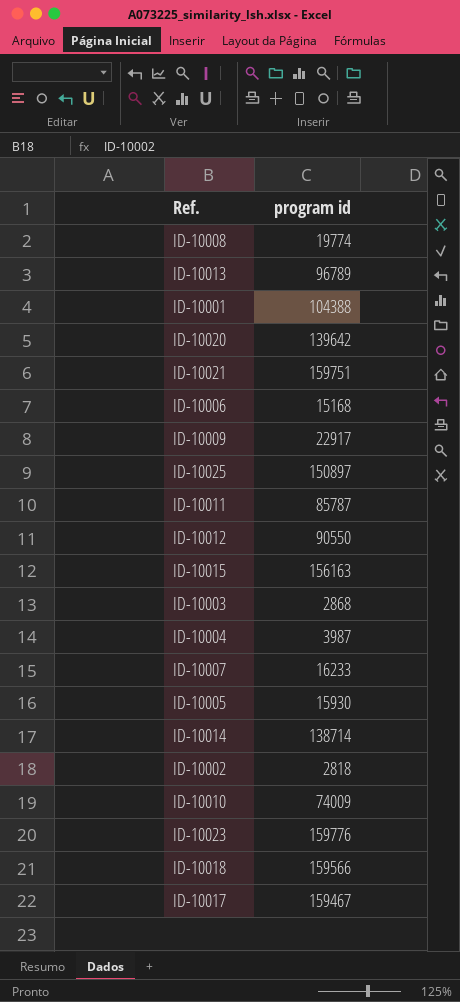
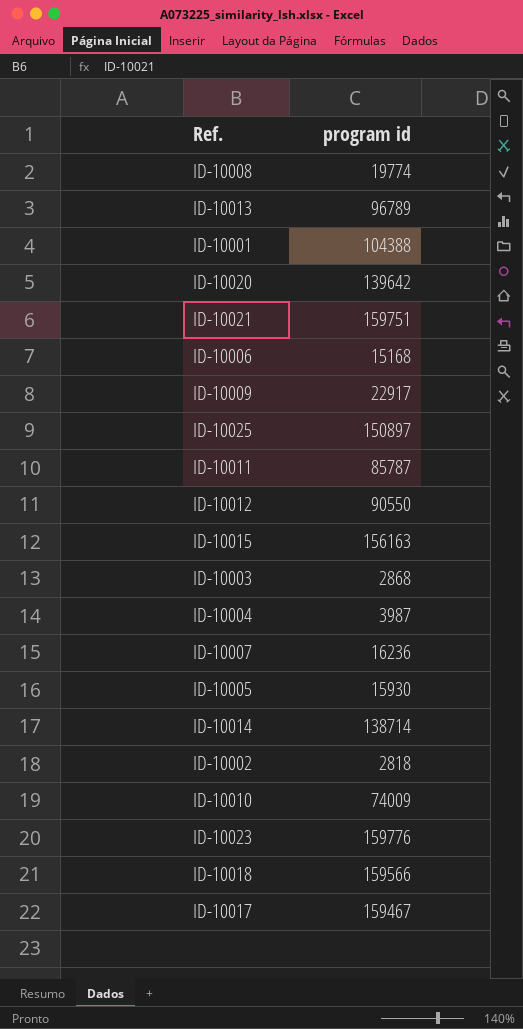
ID-10007 | program id: 16233 -> 16236

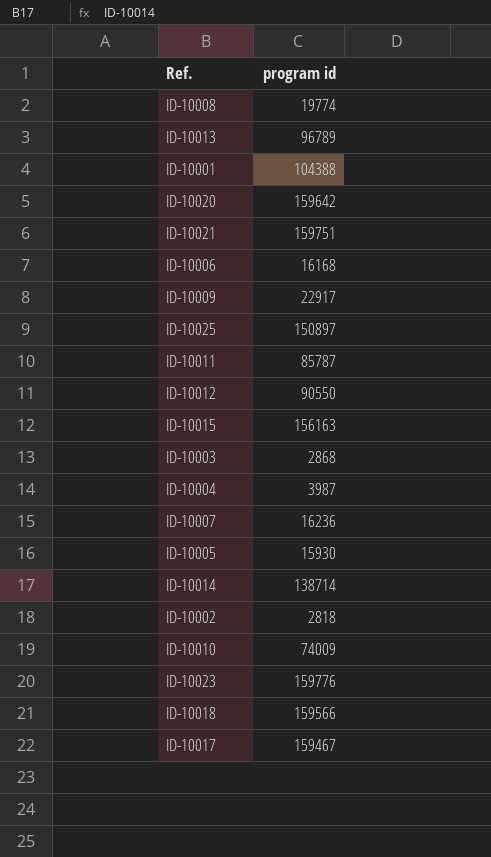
ID-10020 | program id: 139642 -> 159642
ID-10006 | program id: 15168 -> 16168

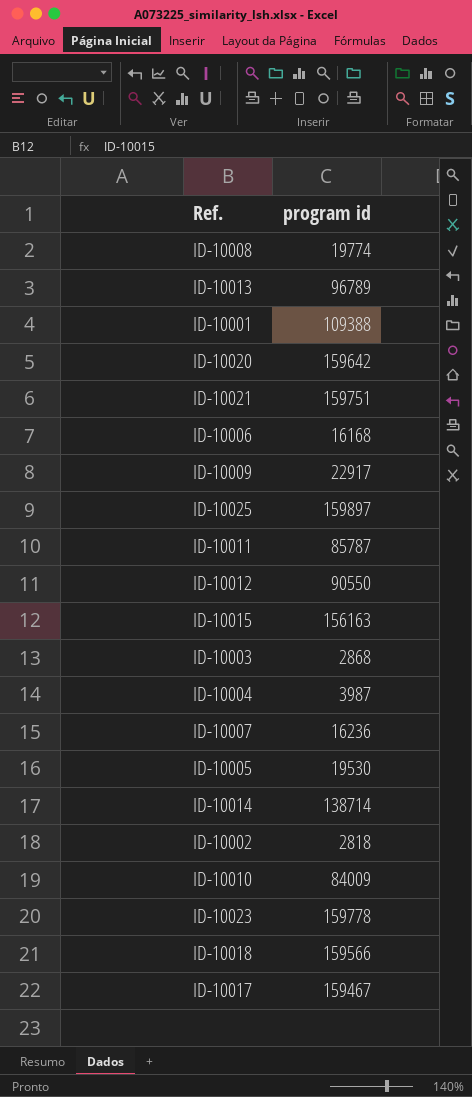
ID-10001 | program id: 104388 -> 109388
ID-10025 | program id: 150897 -> 159897
ID-10005 | program id: 15930 -> 19530
ID-10010 | program id: 74009 -> 84009
ID-10023 | program id: 159776 -> 159778

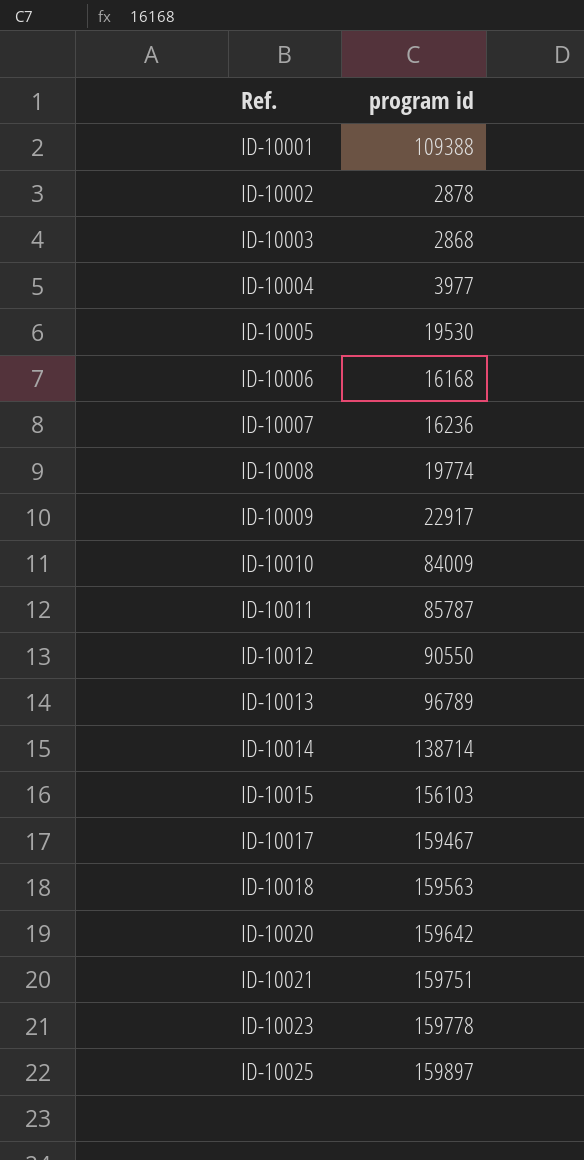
row order: none -> Ref. ascending
ID-10002 | program id: 2818 -> 2878
ID-10004 | program id: 3987 -> 3977
ID-10015 | program id: 156163 -> 156103
ID-10018 | program id: 159566 -> 159563

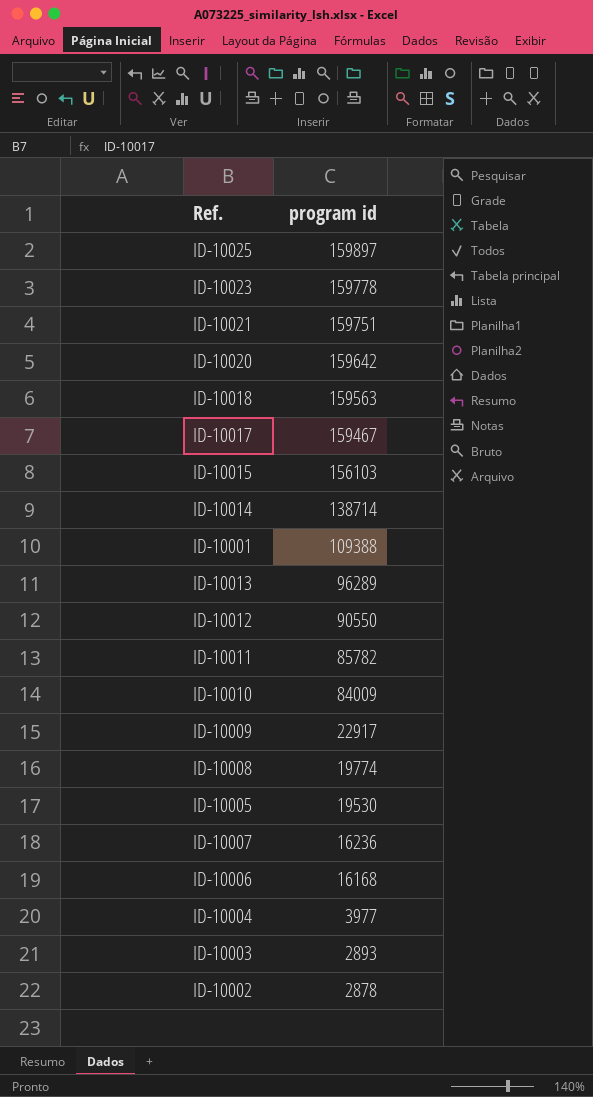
row order: Ref. ascending -> program id descending
ID-10013 | program id: 96789 -> 96289
ID-10011 | program id: 85787 -> 85782
ID-10003 | program id: 2868 -> 2893

